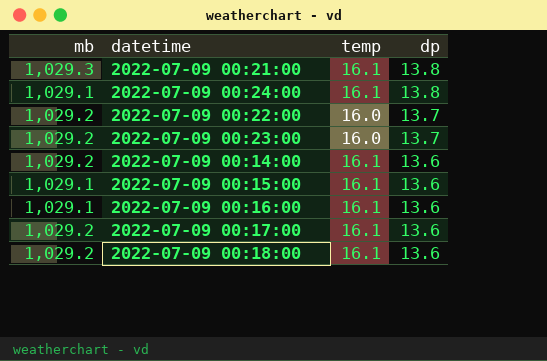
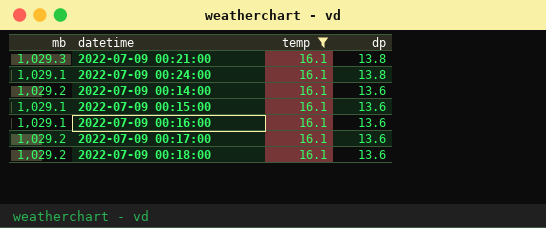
filter: none -> temp = 16.1

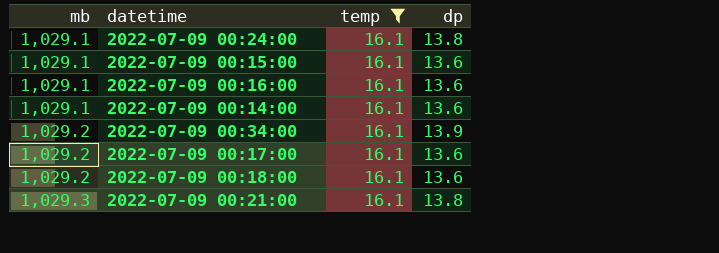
row order: dp descending -> mb ascending
2022-07-09 00:14:00 | mb: 1,029.2 -> 1,029.1
row 2022-07-09 00:34:00: none -> 1,029.2 | 16.1 | 13.9

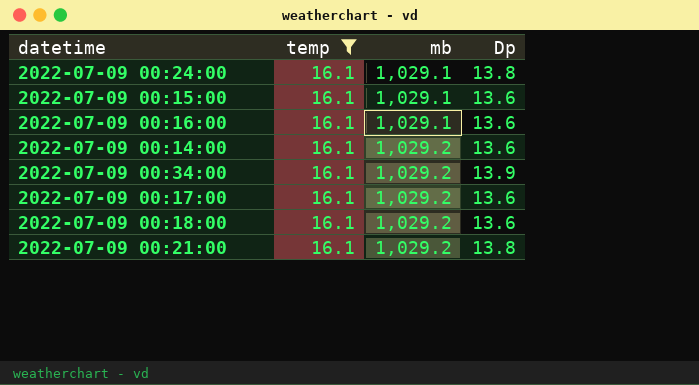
column mb | position: 1 -> 3
column name: dp -> Dp
2022-07-09 00:14:00 | mb: 1,029.1 -> 1,029.2
2022-07-09 00:21:00 | mb: 1,029.3 -> 1,029.2

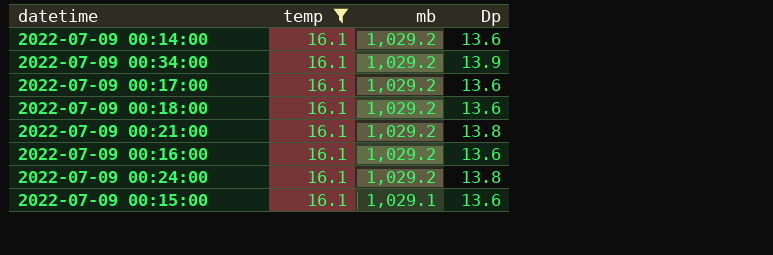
row order: mb ascending -> mb descending
2022-07-09 00:16:00 | mb: 1,029.1 -> 1,029.2
2022-07-09 00:24:00 | mb: 1,029.1 -> 1,029.2

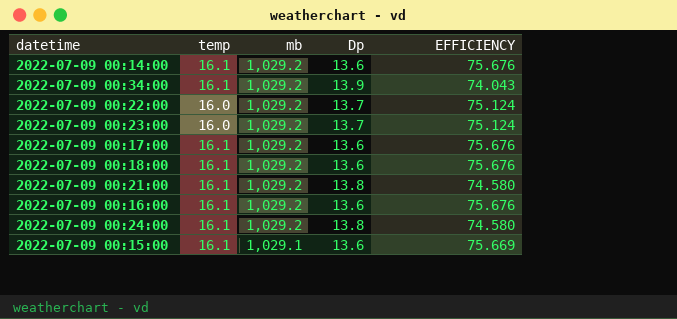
filter: temp = 16.1 -> none
column EFFICIENCY | formula: none -> [mb] / [Dp]

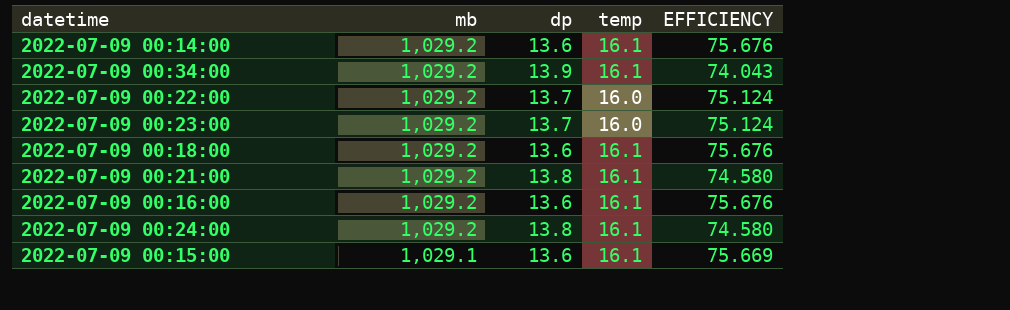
column name: Dp -> dp
column temp | position: 2 -> 4
row 2022-07-09 00:17:00: 16.1 | 1,029.2 | 13.6 | 75.676 -> none

